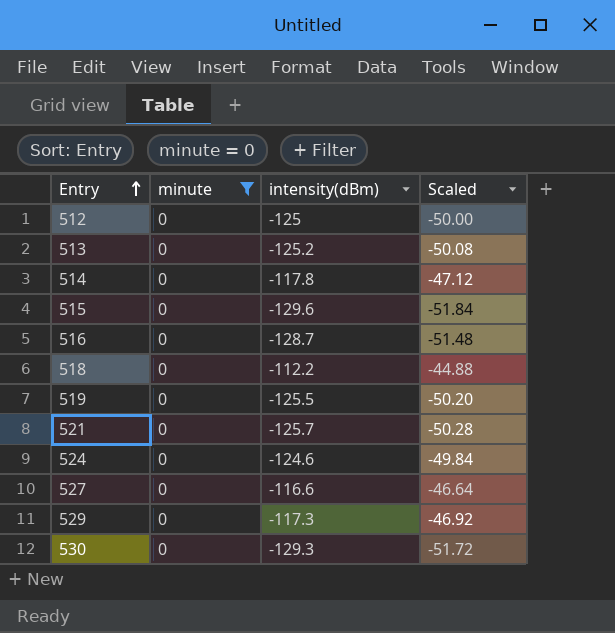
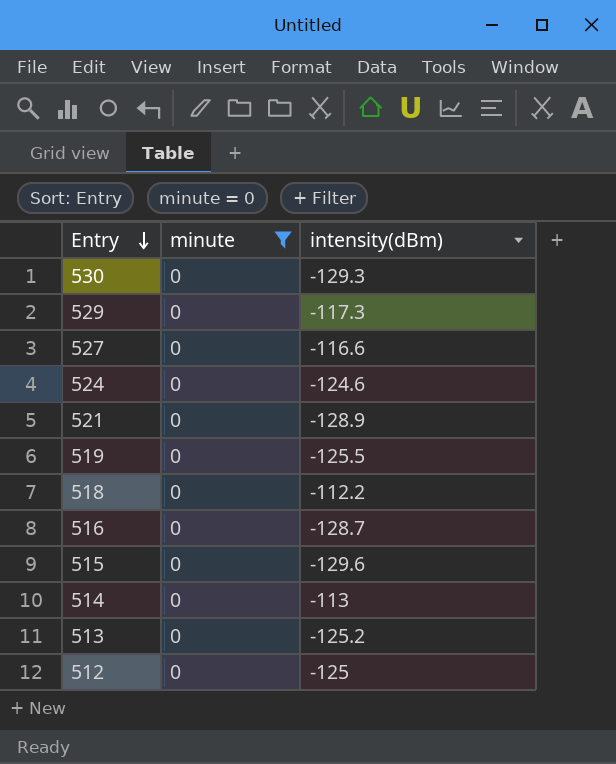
row order: Entry ascending -> Entry descending
column Scaled | formula: [intensity(dBm)] * 0.4 -> none
521 | intensity(dBm): -125.7 -> -128.9
514 | intensity(dBm): -117.8 -> -113

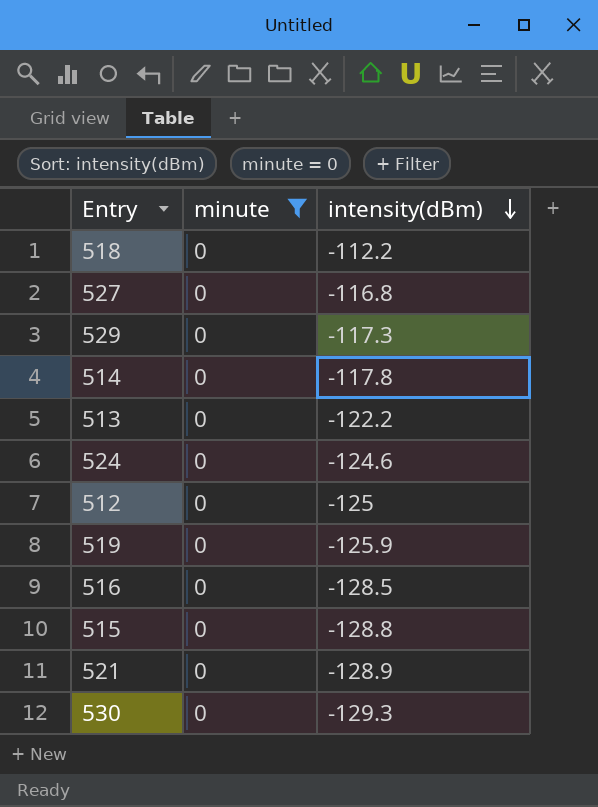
row order: Entry descending -> intensity(dBm) descending
527 | intensity(dBm): -116.6 -> -116.8
514 | intensity(dBm): -113 -> -117.8
513 | intensity(dBm): -125.2 -> -122.2
519 | intensity(dBm): -125.5 -> -125.9
516 | intensity(dBm): -128.7 -> -128.5
515 | intensity(dBm): -129.6 -> -128.8

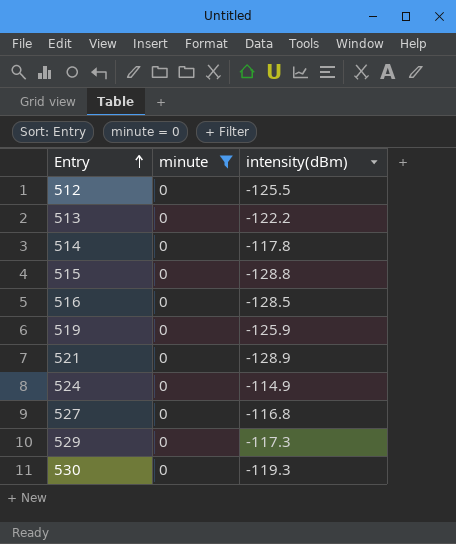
row order: intensity(dBm) descending -> Entry ascending
row 518: 0 | -112.2 -> none
512 | intensity(dBm): -125 -> -125.5
524 | intensity(dBm): -124.6 -> -114.9
530 | intensity(dBm): -129.3 -> -119.3

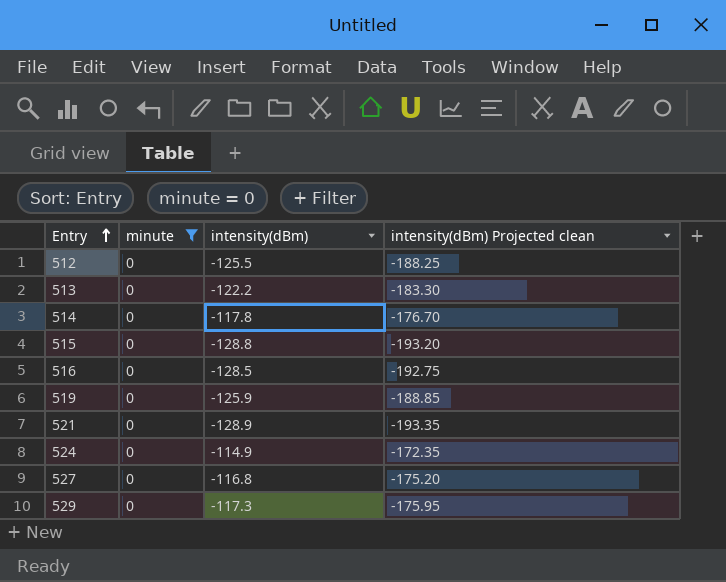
column intensity(dBm) Projected clean | formula: none -> [intensity(dBm)] * 1.5
row 530: 0 | -119.3 -> none

